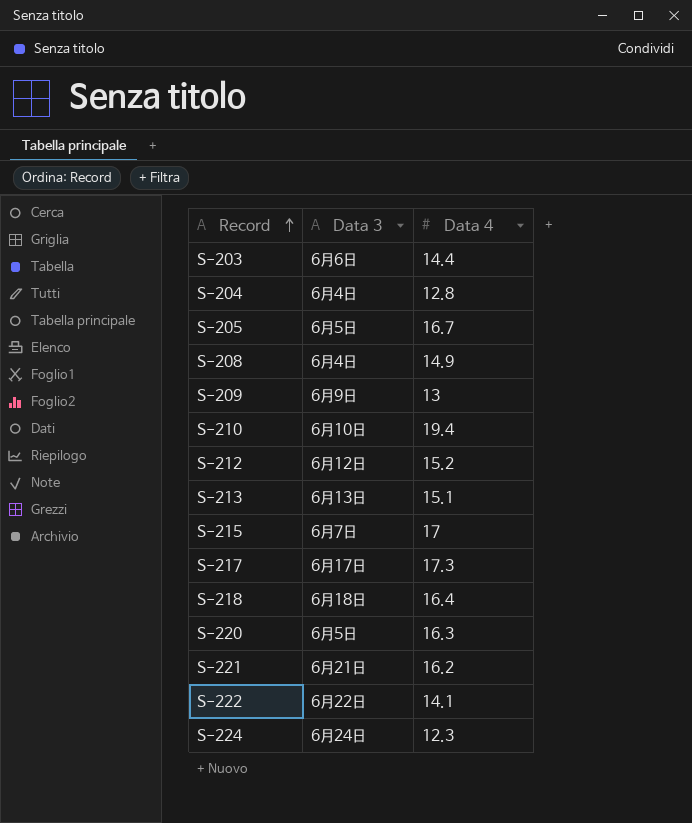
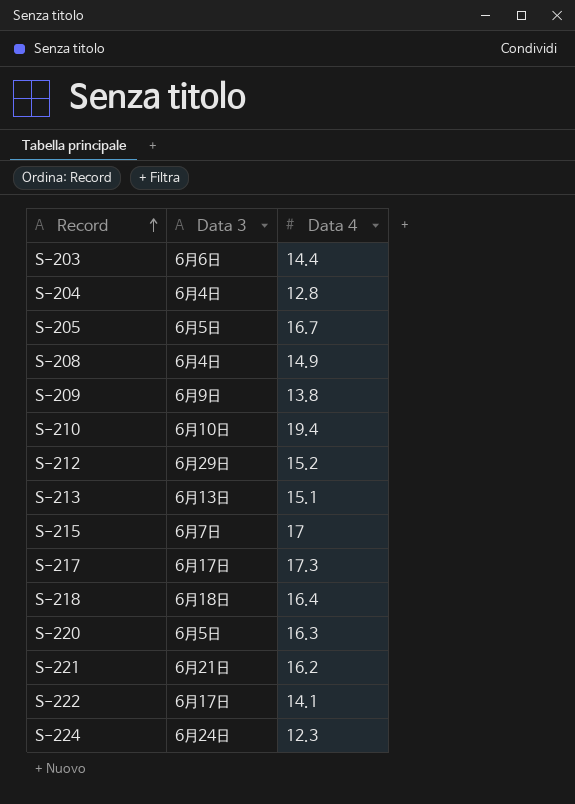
S-209 | Data 4: 13 -> 13.8
S-212 | Data 3: 6月12日 -> 6月29日
S-222 | Data 3: 6月22日 -> 6月17日

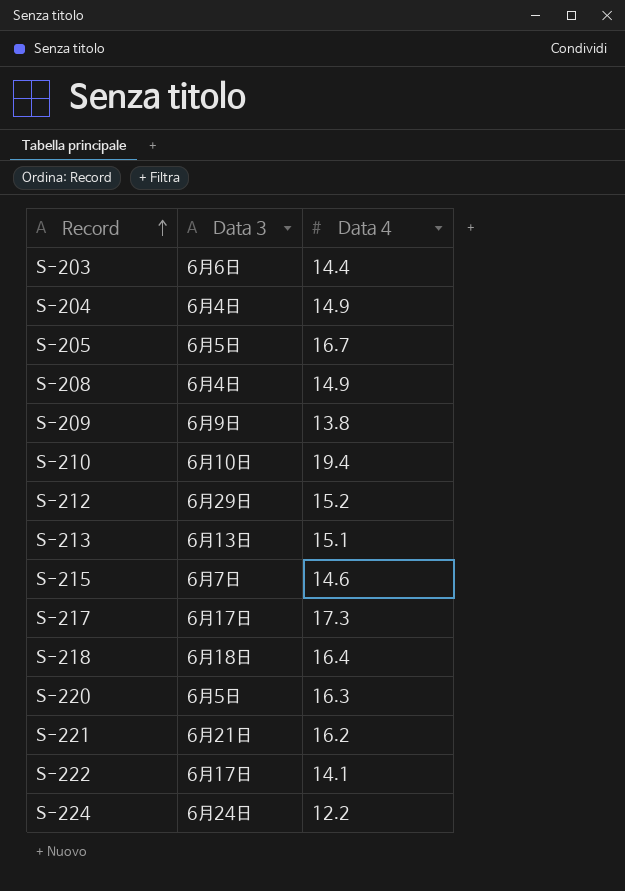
S-204 | Data 4: 12.8 -> 14.9
S-215 | Data 4: 17 -> 14.6
S-224 | Data 4: 12.3 -> 12.2

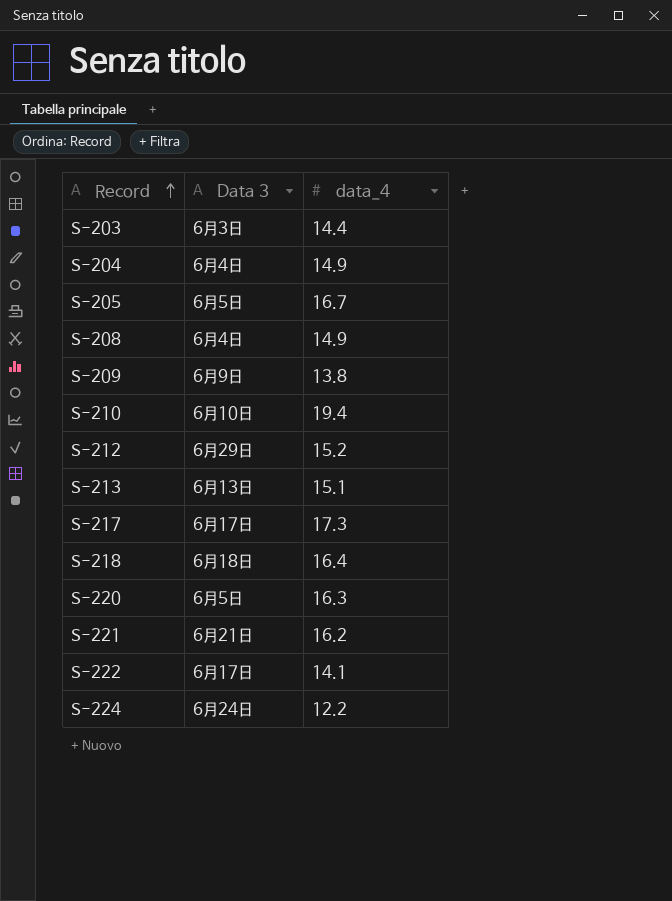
column name: Data 4 -> data_4
row S-215: 6月7日 | 14.6 -> none
S-203 | Data 3: 6月6日 -> 6月3日

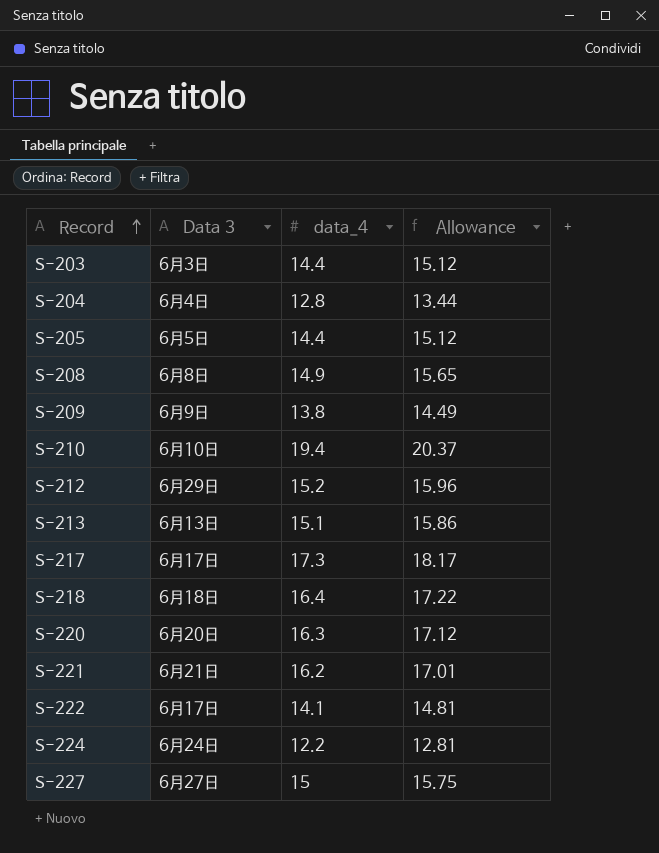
column Allowance | formula: none -> [data_4] * 1.05
S-204 | data_4: 14.9 -> 12.8
S-205 | data_4: 16.7 -> 14.4
S-208 | Data 3: 6月4日 -> 6月8日
S-220 | Data 3: 6月5日 -> 6月20日
row S-227: none -> 6月27日 | 15 | 15.75

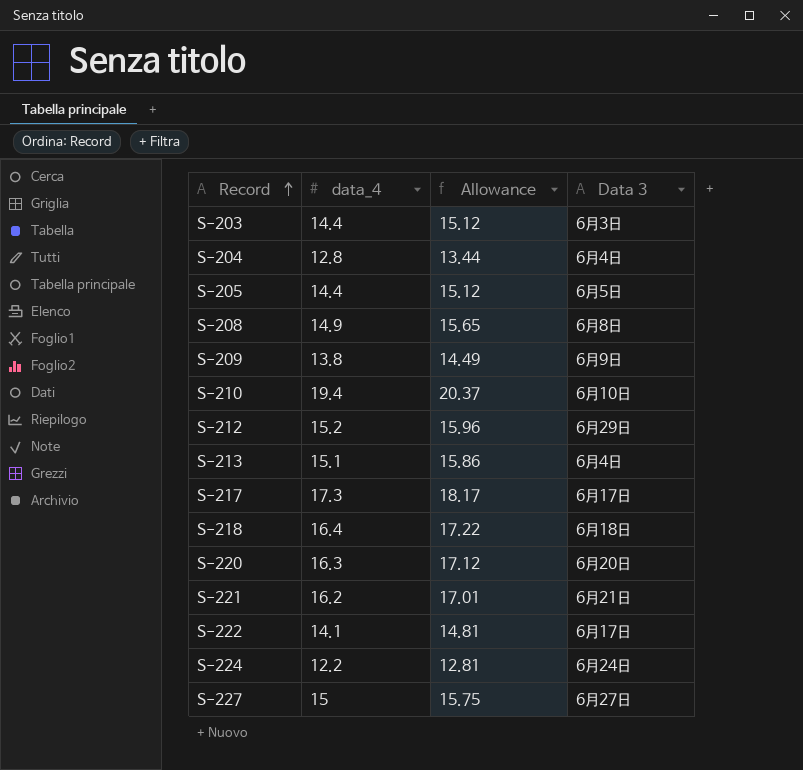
column Data 3 | position: 2 -> 4
S-213 | Data 3: 6月13日 -> 6月4日

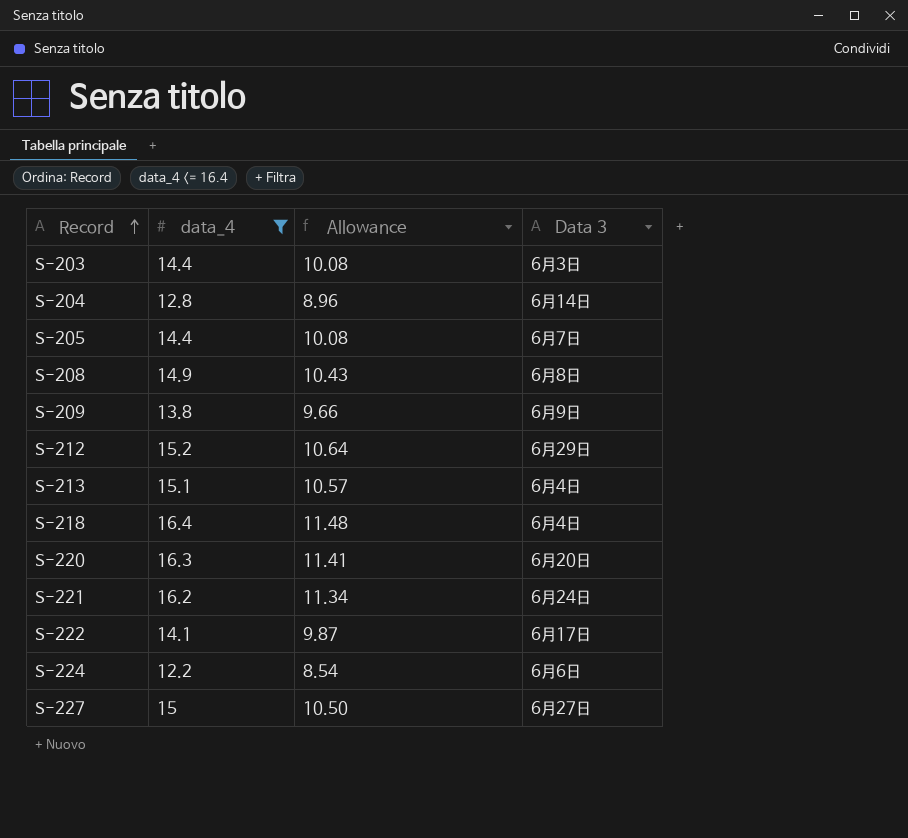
filter: none -> data_4 <= 16.4
column Allowance | formula: [data_4] * 1.05 -> [data_4] * 0.7
S-204 | Data 3: 6月4日 -> 6月14日
S-205 | Data 3: 6月5日 -> 6月7日
S-218 | Data 3: 6月18日 -> 6月4日
S-221 | Data 3: 6月21日 -> 6月24日
S-224 | Data 3: 6月24日 -> 6月6日

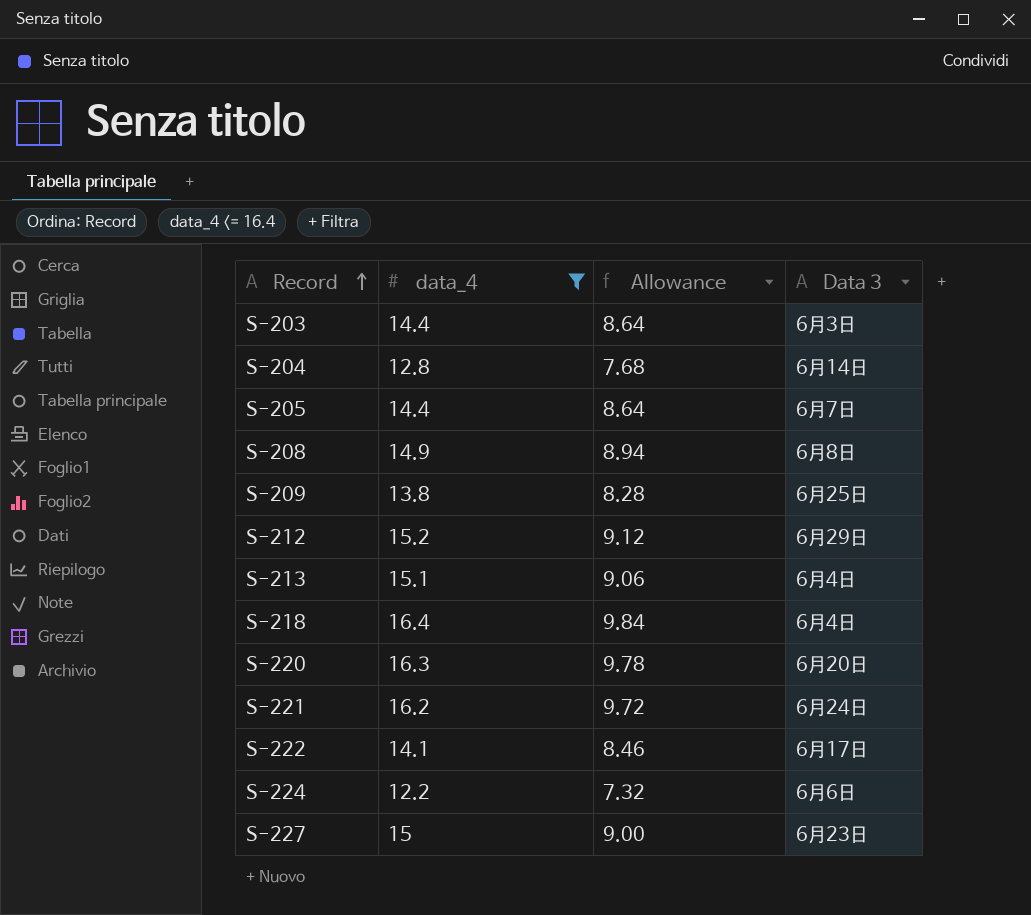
column Allowance | formula: [data_4] * 0.7 -> [data_4] * 0.6
S-209 | Data 3: 6月9日 -> 6月25日
S-227 | Data 3: 6月27日 -> 6月23日

